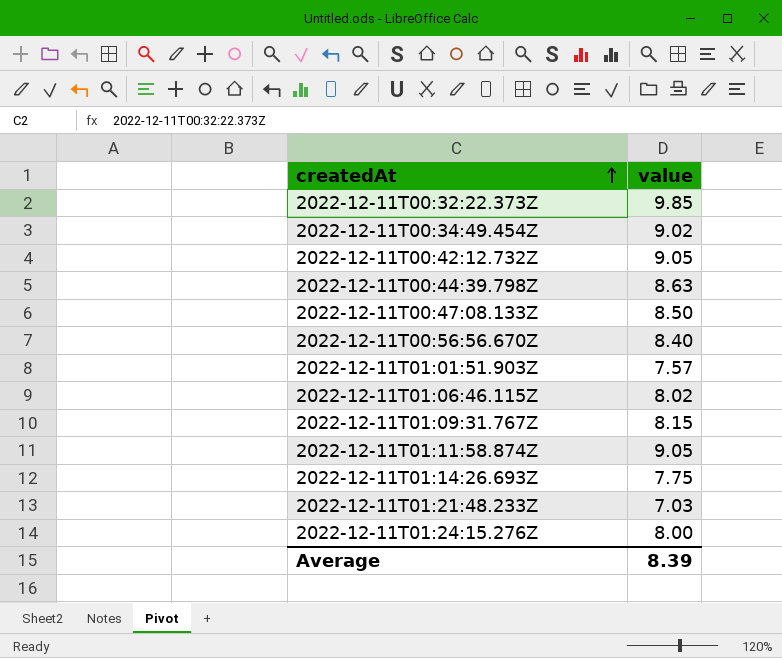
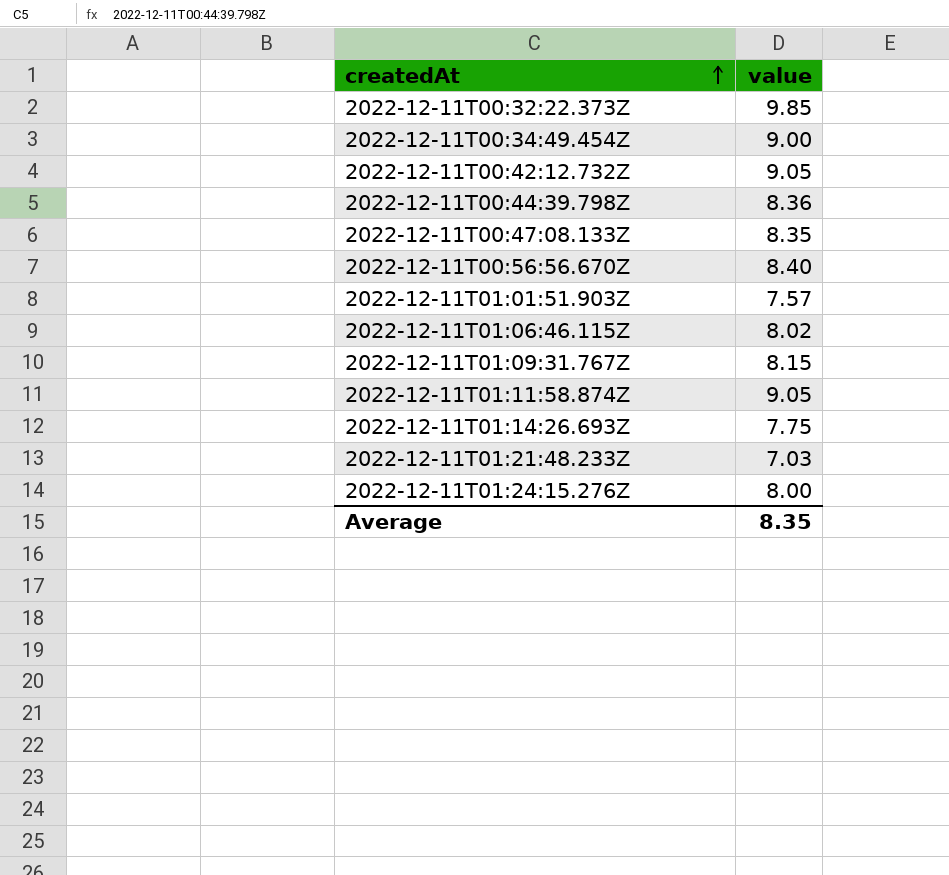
2022-12-11T00:34:49.454Z | value: 9.02 -> 9.00
2022-12-11T00:44:39.798Z | value: 8.63 -> 8.36
2022-12-11T00:47:08.133Z | value: 8.50 -> 8.35
Average | value: 8.39 -> 8.35

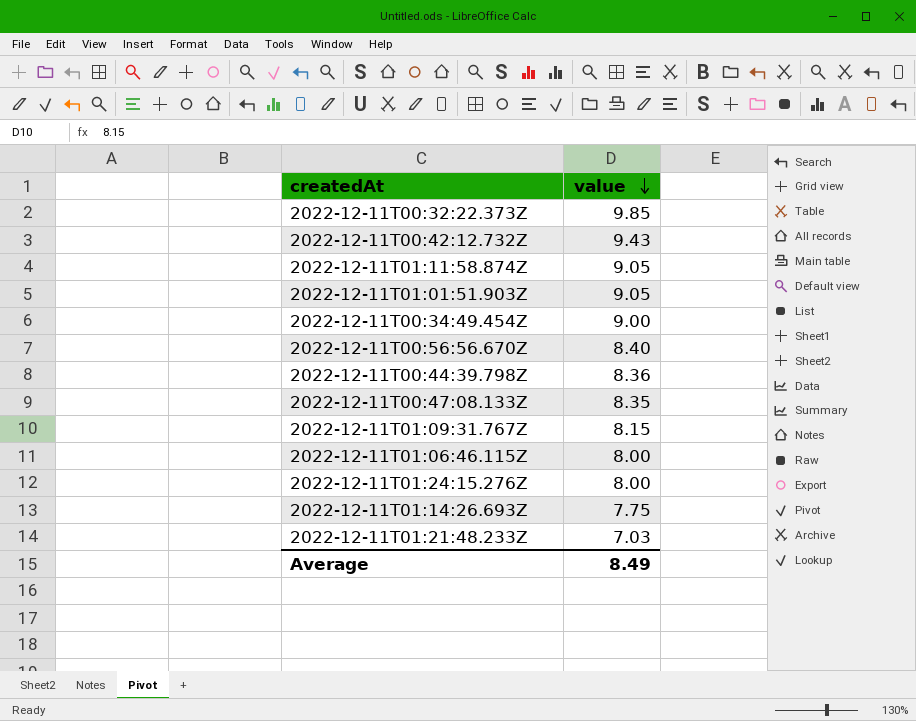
row order: createdAt ascending -> value descending
2022-12-11T00:42:12.732Z | value: 9.05 -> 9.43
2022-12-11T01:01:51.903Z | value: 7.57 -> 9.05
2022-12-11T01:06:46.115Z | value: 8.02 -> 8.00
Average | value: 8.35 -> 8.49

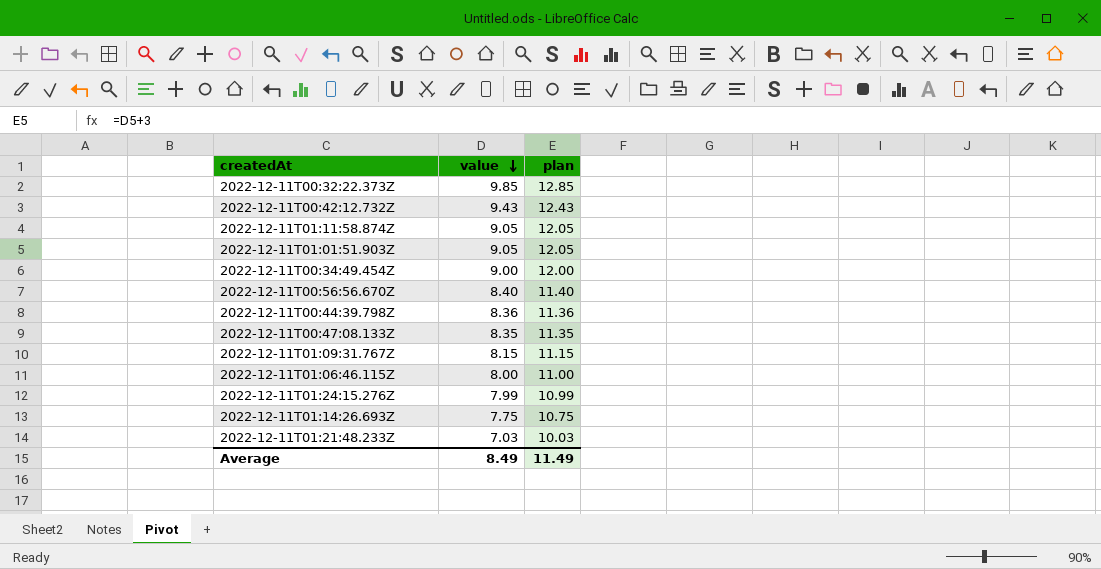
column plan | formula: none -> [value] + 3
2022-12-11T01:24:15.276Z | value: 8.00 -> 7.99

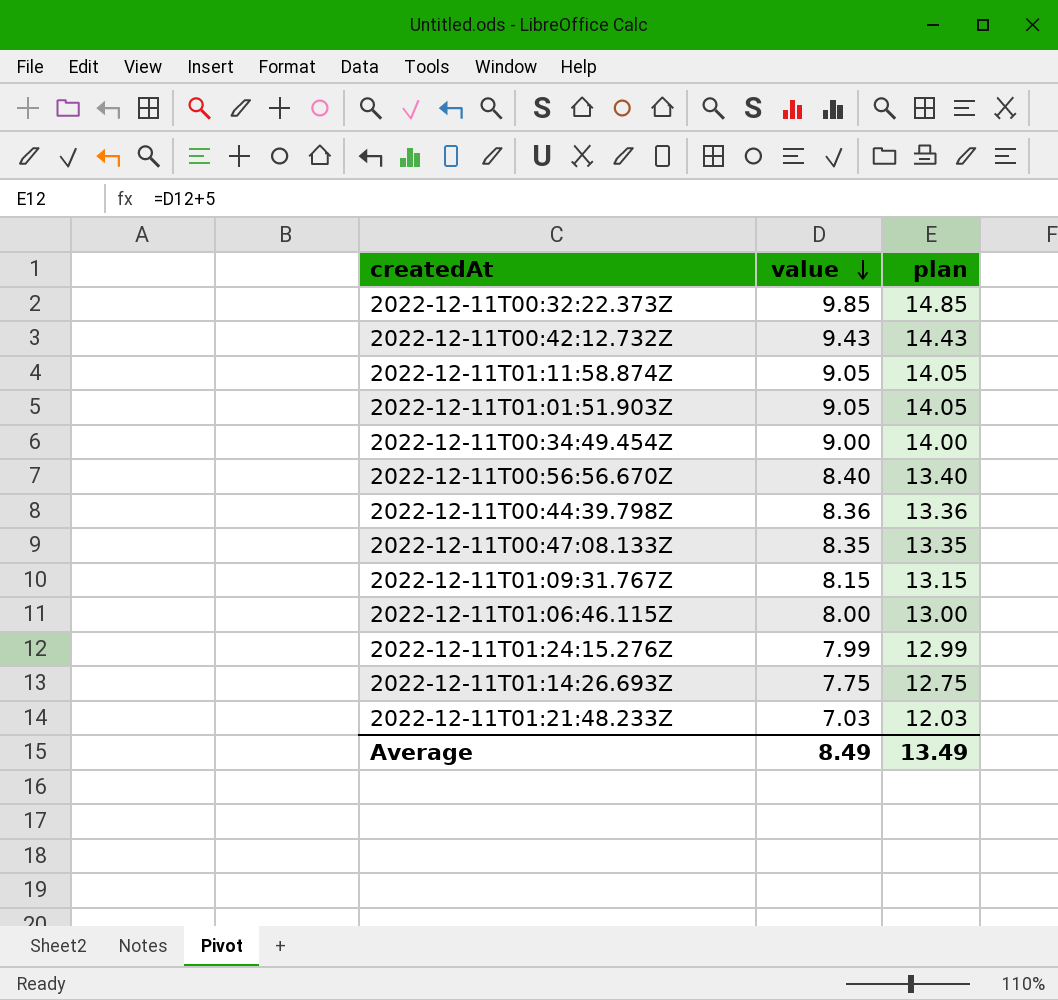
column plan | formula: [value] + 3 -> [value] + 5
Average | plan: 11.49 -> 13.49

